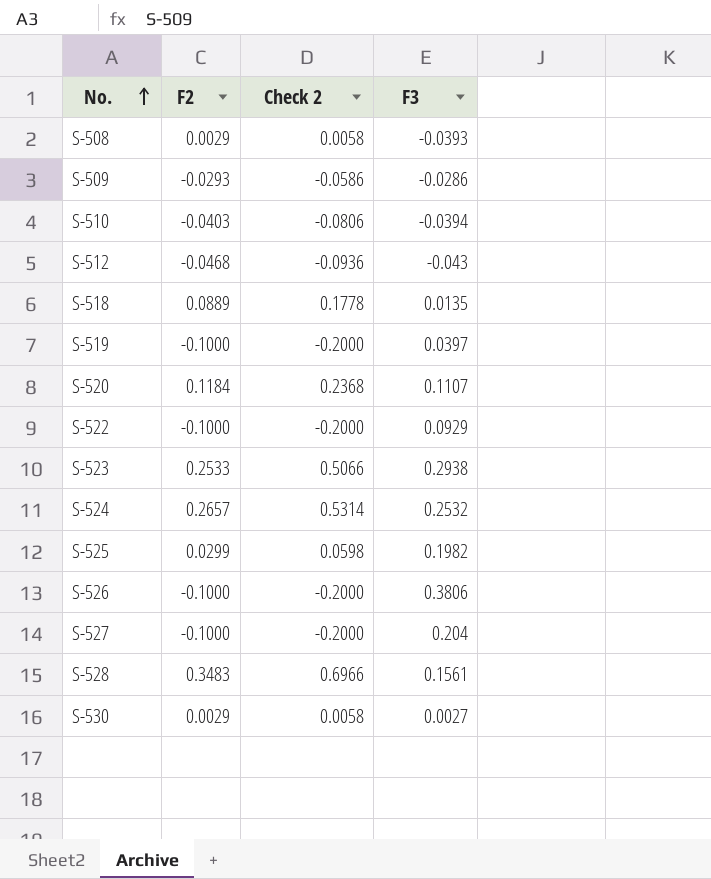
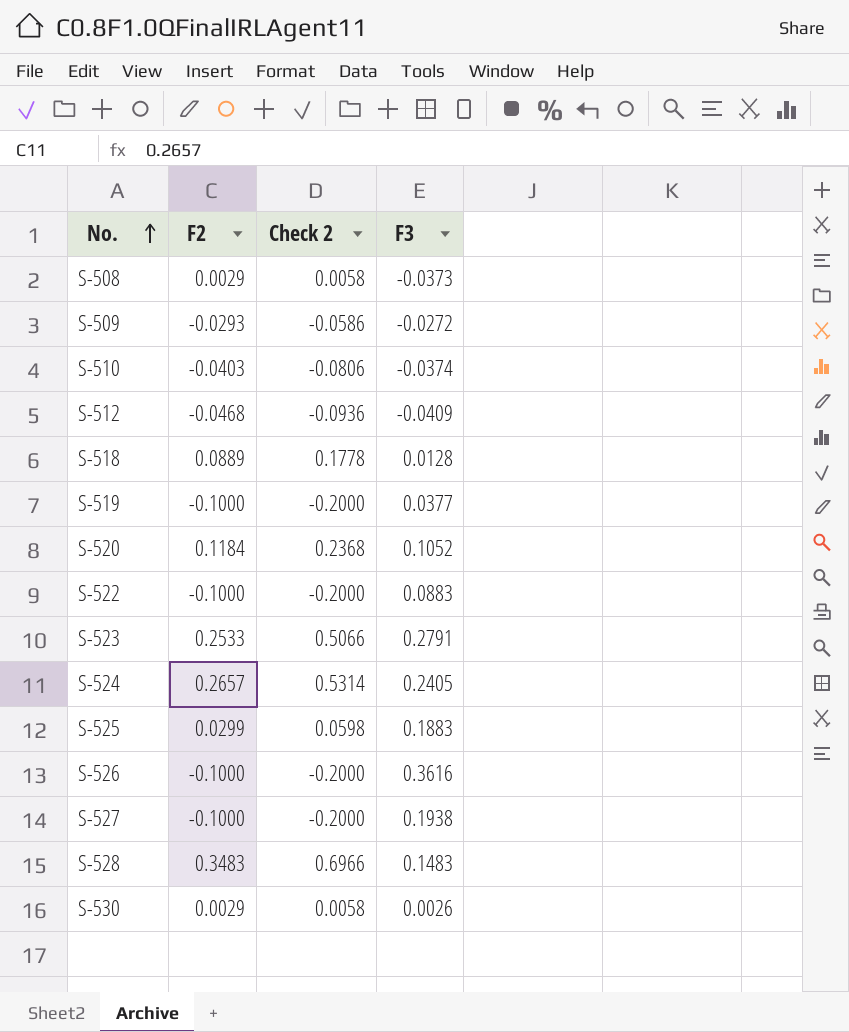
S-508 | F3: -0.0393 -> -0.0373
S-509 | F3: -0.0286 -> -0.0272
S-510 | F3: -0.0394 -> -0.0374
S-512 | F3: -0.043 -> -0.0409
S-518 | F3: 0.0135 -> 0.0128
S-519 | F3: 0.0397 -> 0.0377
S-520 | F3: 0.1107 -> 0.1052
S-522 | F3: 0.0929 -> 0.0883
S-523 | F3: 0.2938 -> 0.2791
S-524 | F3: 0.2532 -> 0.2405
S-525 | F3: 0.1982 -> 0.1883
S-526 | F3: 0.3806 -> 0.3616
S-527 | F3: 0.204 -> 0.1938
S-528 | F3: 0.1561 -> 0.1483
S-530 | F3: 0.0027 -> 0.0026

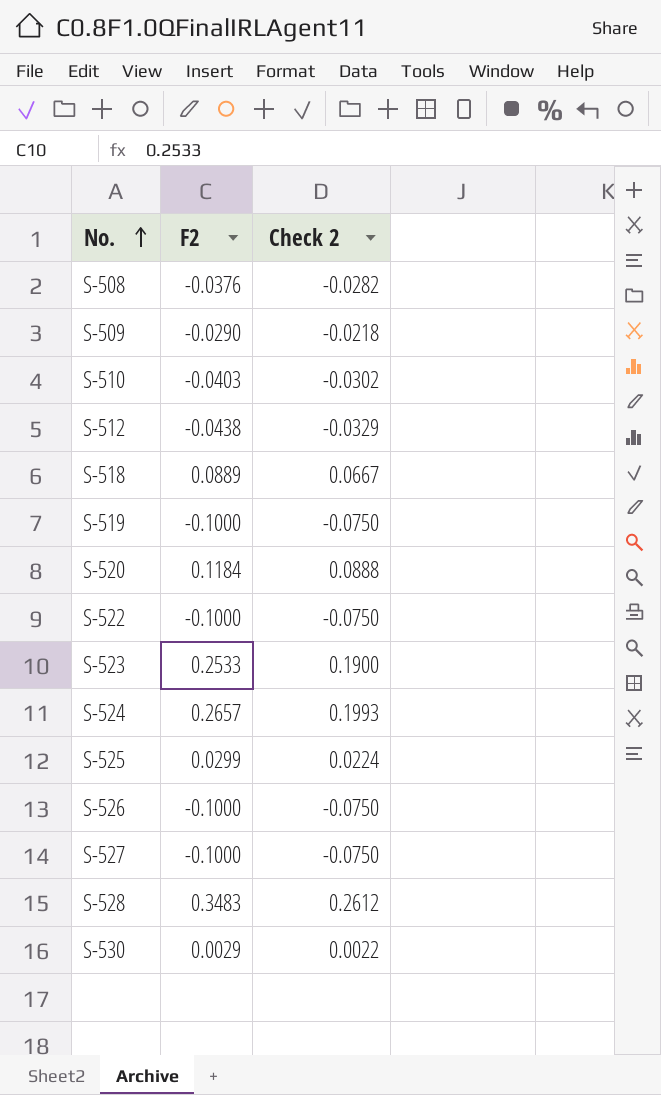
column F3 | position: 4 -> none
column Check 2 | formula: [F2] * 2 -> [F2] * 0.75
S-508 | F2: 0.0029 -> -0.0376
S-509 | F2: -0.0293 -> -0.0290
S-512 | F2: -0.0468 -> -0.0438

